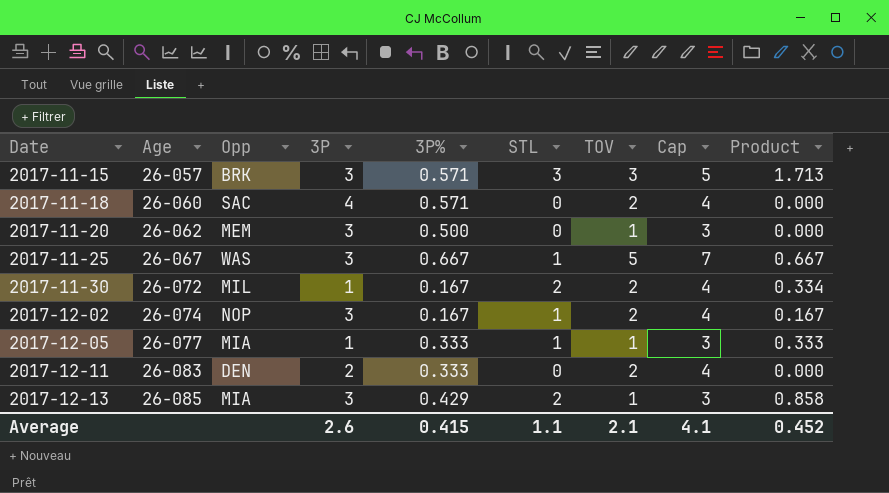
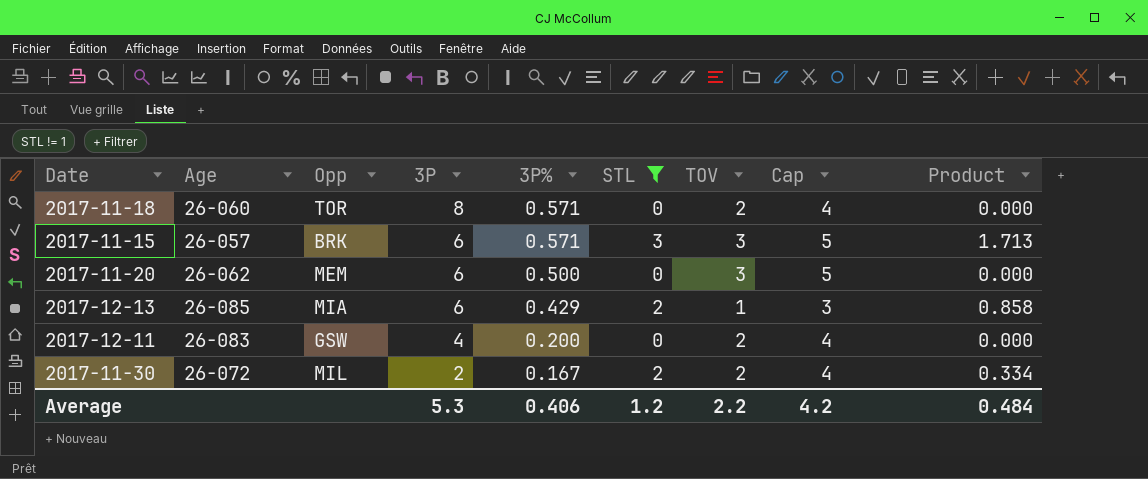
filter: none -> STL != 1
row order: Date ascending -> 3P descending
2017-11-18 | Opp: SAC -> TOR
2017-11-18 | 3P: 4 -> 8
2017-11-15 | 3P: 3 -> 6
2017-11-20 | 3P: 3 -> 6
2017-11-20 | TOV: 1 -> 3
2017-11-20 | Cap: 3 -> 5
2017-12-13 | 3P: 3 -> 6
2017-12-11 | Opp: DEN -> GSW
2017-12-11 | 3P: 2 -> 4
2017-12-11 | 3P%: 0.333 -> 0.200
2017-11-30 | 3P: 1 -> 2
Average | 3P: 2.6 -> 5.3
Average | 3P%: 0.415 -> 0.406
Average | STL: 1.1 -> 1.2
Average | TOV: 2.1 -> 2.2
Average | Cap: 4.1 -> 4.2
Average | Product: 0.452 -> 0.484

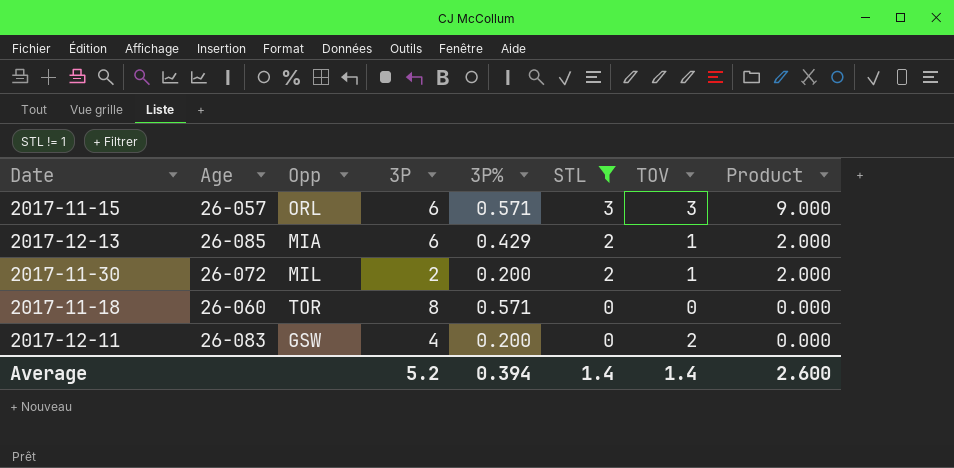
row order: 3P descending -> STL descending
column Cap | formula: [TOV] + 2 -> none
column Product | formula: [3P%] * [STL] -> [STL] * [TOV]
row 2017-11-20: 26-062 | MEM | 6 | 0.500 | 0 | 3 | 5 | 0.000 -> none
2017-11-15 | Opp: BRK -> ORL
2017-11-30 | 3P%: 0.167 -> 0.200
2017-11-30 | TOV: 2 -> 1
2017-11-18 | TOV: 2 -> 0
Average | 3P: 5.3 -> 5.2
Average | 3P%: 0.406 -> 0.394
Average | STL: 1.2 -> 1.4
Average | TOV: 2.2 -> 1.4
Average | Product: 0.484 -> 2.600

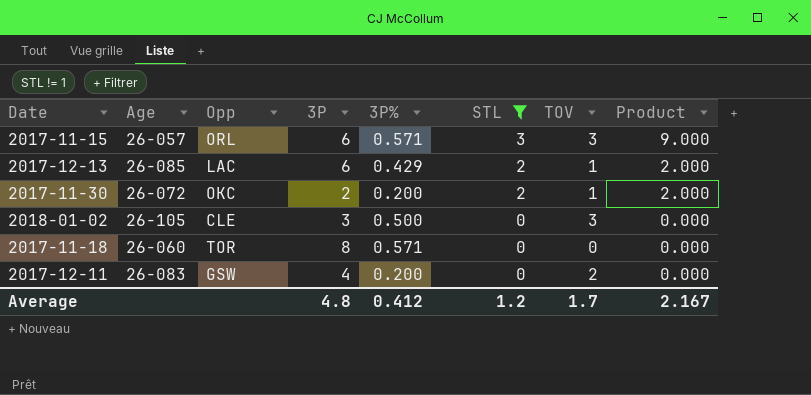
2017-12-13 | Opp: MIA -> LAC
2017-11-30 | Opp: MIL -> OKC
row 2018-01-02: none -> 26-105 | CLE | 3 | 0.500 | 0 | 3 | 0.000
Average | 3P: 5.2 -> 4.8
Average | 3P%: 0.394 -> 0.412
Average | STL: 1.4 -> 1.2
Average | TOV: 1.4 -> 1.7
Average | Product: 2.600 -> 2.167

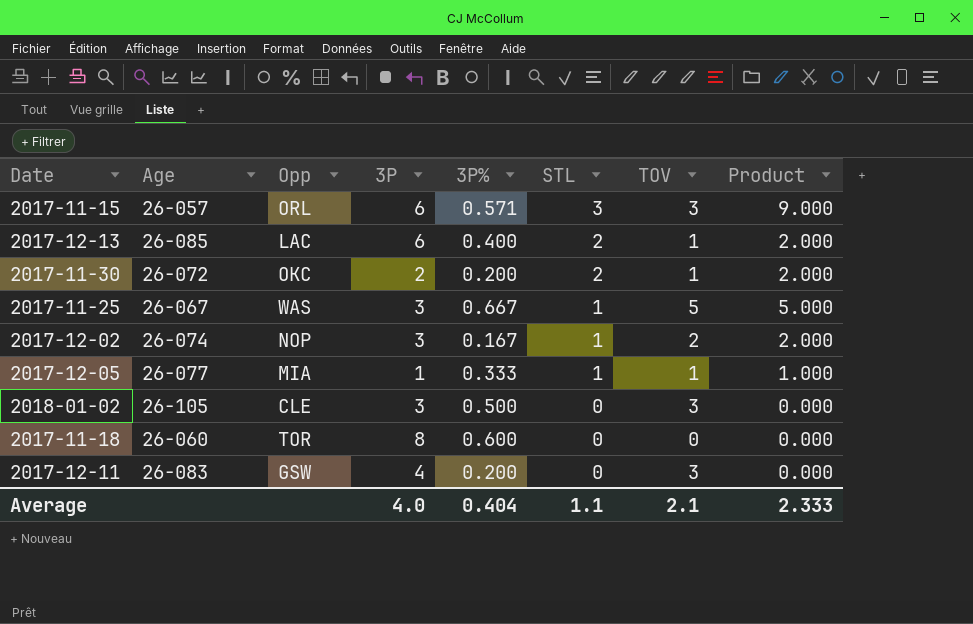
filter: STL != 1 -> none
2017-12-13 | 3P%: 0.429 -> 0.400
2017-11-18 | 3P%: 0.571 -> 0.600
2017-12-11 | TOV: 2 -> 3
Average | 3P: 4.8 -> 4.0
Average | 3P%: 0.412 -> 0.404
Average | STL: 1.2 -> 1.1
Average | TOV: 1.7 -> 2.1
Average | Product: 2.167 -> 2.333

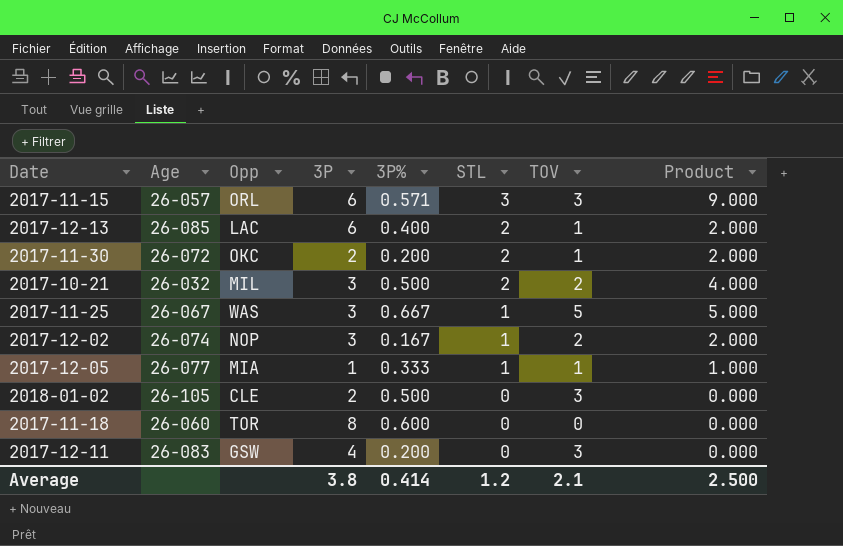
row 2017-10-21: none -> 26-032 | MIL | 3 | 0.500 | 2 | 2 | 4.000
2018-01-02 | 3P: 3 -> 2
Average | 3P: 4.0 -> 3.8
Average | 3P%: 0.404 -> 0.414
Average | STL: 1.1 -> 1.2
Average | Product: 2.333 -> 2.500

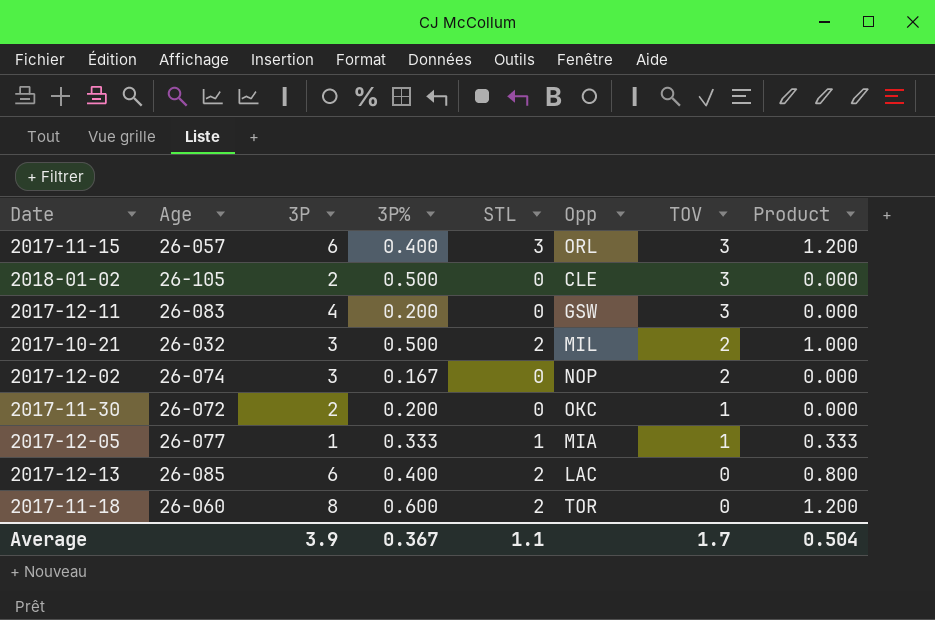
row order: STL descending -> TOV descending
column Opp | position: 3 -> 6
column Product | formula: [STL] * [TOV] -> [3P%] * [STL]
row 2017-11-25: 26-067 | WAS | 3 | 0.667 | 1 | 5 | 5.000 -> none
2017-11-15 | 3P%: 0.571 -> 0.400
2017-12-02 | STL: 1 -> 0
2017-11-30 | STL: 2 -> 0
2017-12-13 | TOV: 1 -> 0
2017-11-18 | STL: 0 -> 2
Average | 3P: 3.8 -> 3.9
Average | 3P%: 0.414 -> 0.367
Average | STL: 1.2 -> 1.1
Average | TOV: 2.1 -> 1.7
Average | Product: 2.500 -> 0.504

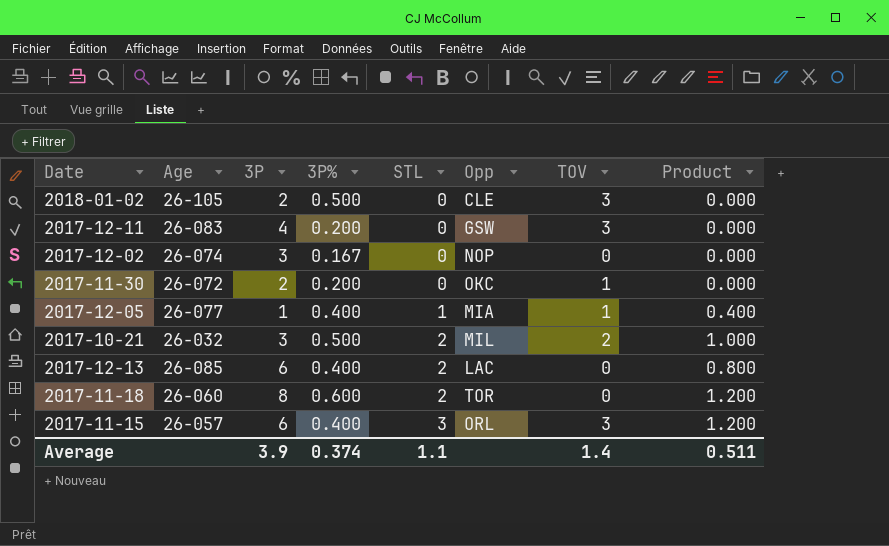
row order: TOV descending -> STL ascending
2017-12-02 | TOV: 2 -> 0
2017-12-05 | 3P%: 0.333 -> 0.400
2017-12-05 | Product: 0.333 -> 0.400
Average | 3P%: 0.367 -> 0.374
Average | TOV: 1.7 -> 1.4
Average | Product: 0.504 -> 0.511

